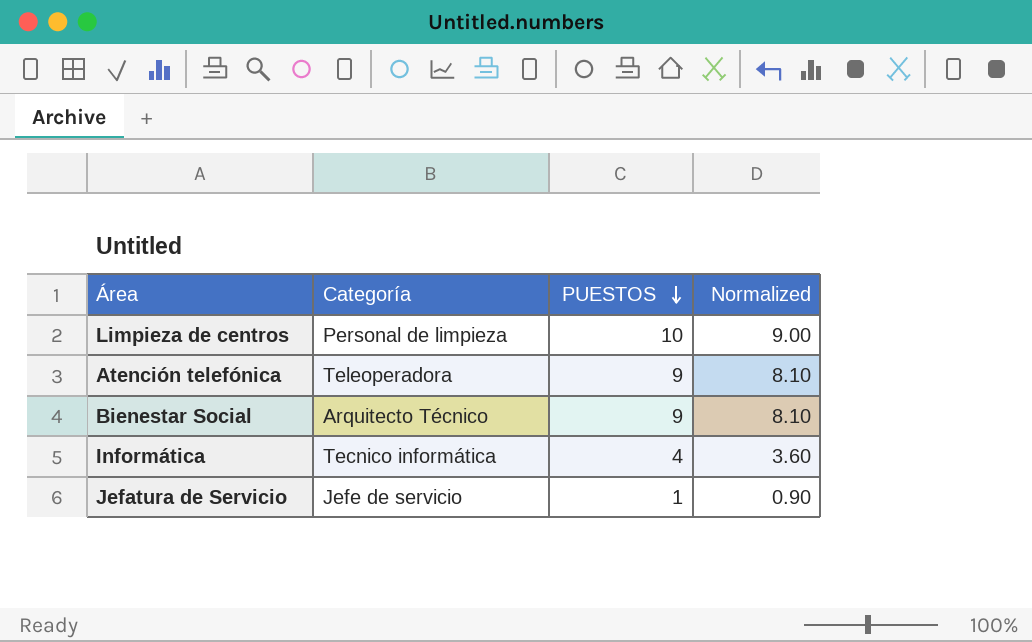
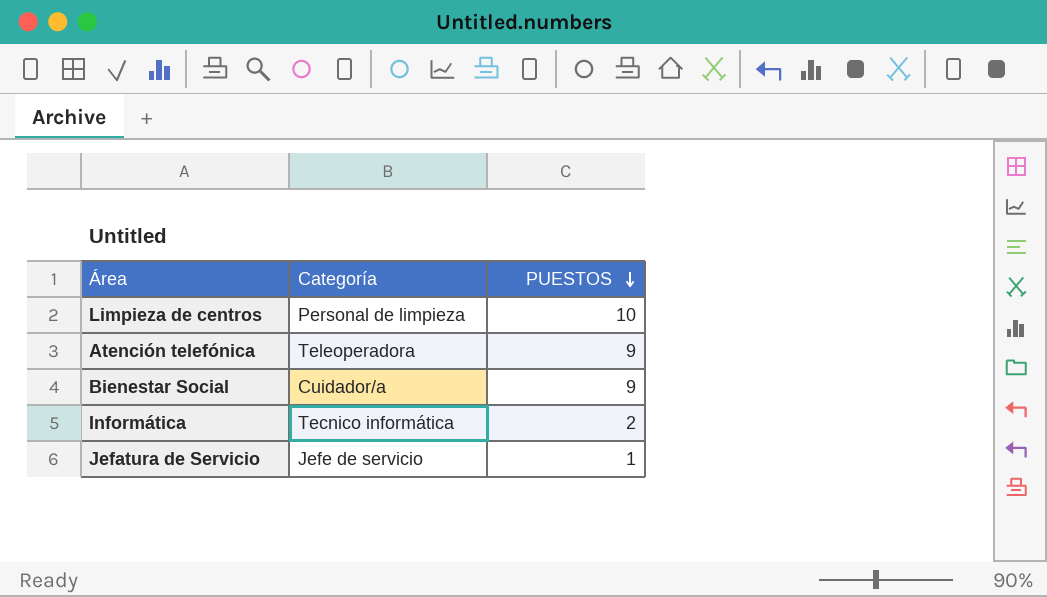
column Normalized | formula: [PUESTOS] * 0.9 -> none
Bienestar Social | Categoría: Arquitecto Técnico -> Cuidador/a
Informática | PUESTOS: 4 -> 2

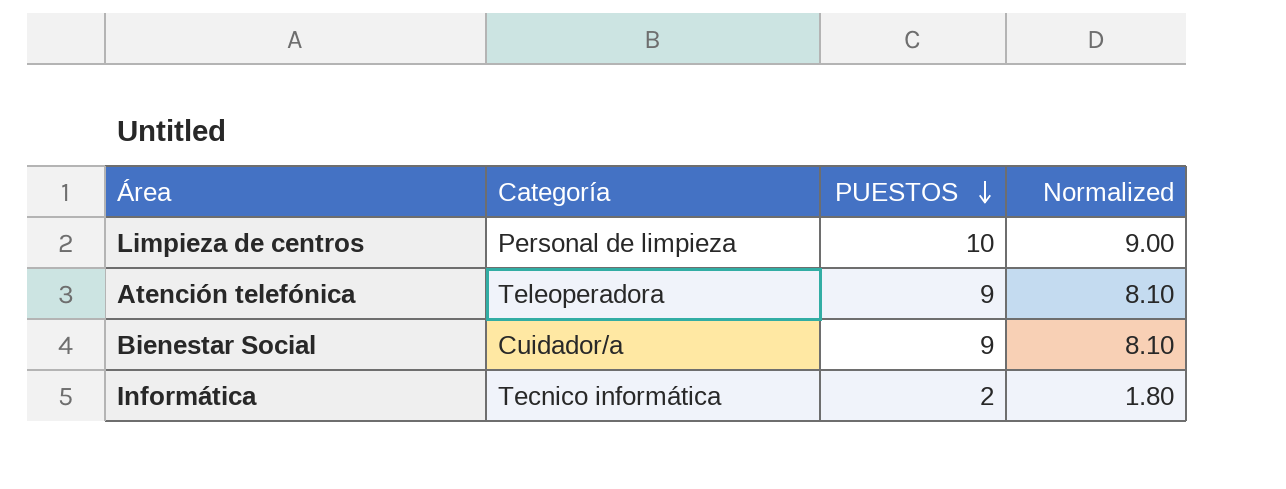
column Normalized | formula: none -> [PUESTOS] * 0.9
row Jefatura de Servicio: Jefe de servicio | 1 -> none

